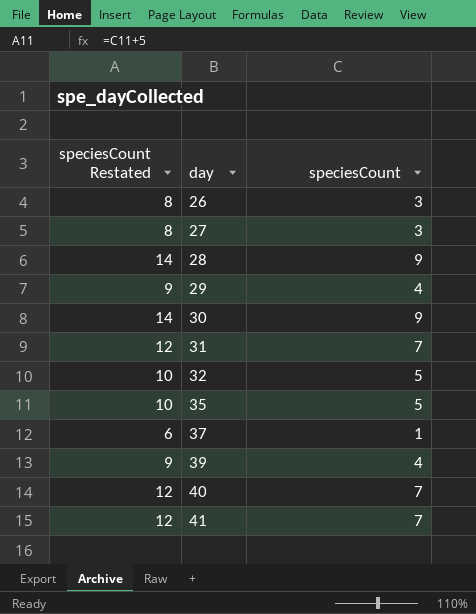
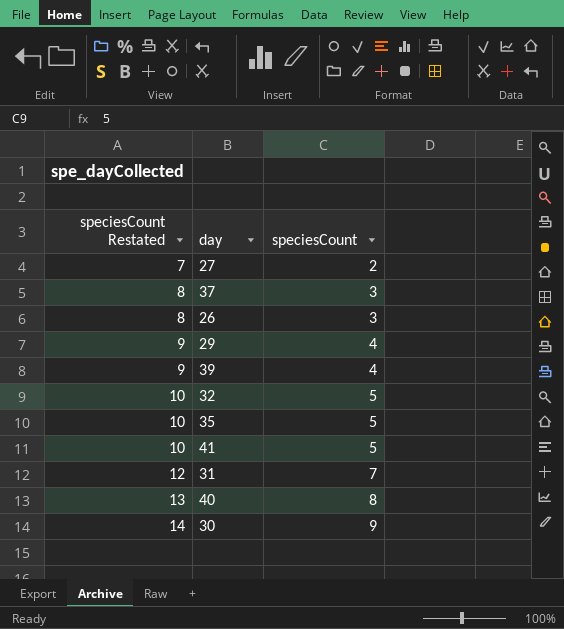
row order: day ascending -> speciesCount Restated ascending
row 28: 14 | 9 -> none
27 | speciesCount Restated: 8 -> 7
27 | speciesCount: 3 -> 2
37 | speciesCount Restated: 6 -> 8
37 | speciesCount: 1 -> 3
41 | speciesCount Restated: 12 -> 10
41 | speciesCount: 7 -> 5
40 | speciesCount Restated: 12 -> 13
40 | speciesCount: 7 -> 8

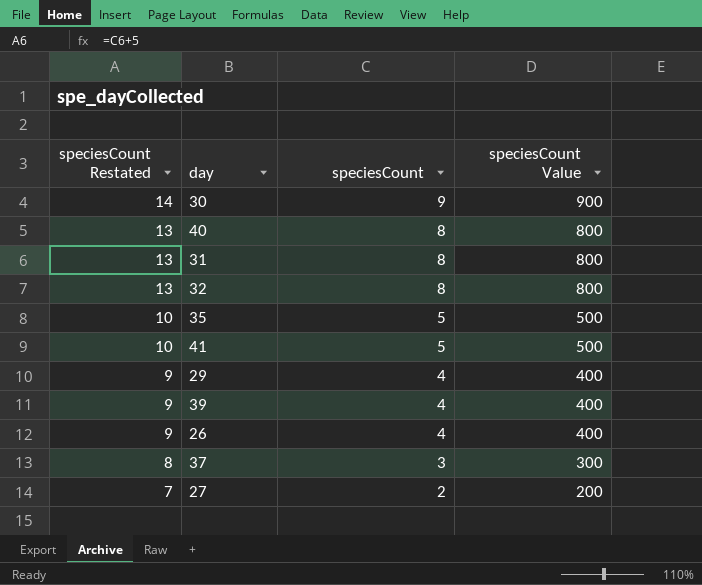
row order: speciesCount Restated ascending -> speciesCount Restated descending
column speciesCount Value | formula: none -> [speciesCount] * 100
31 | speciesCount Restated: 12 -> 13
31 | speciesCount: 7 -> 8
32 | speciesCount Restated: 10 -> 13
32 | speciesCount: 5 -> 8
26 | speciesCount Restated: 8 -> 9
26 | speciesCount: 3 -> 4

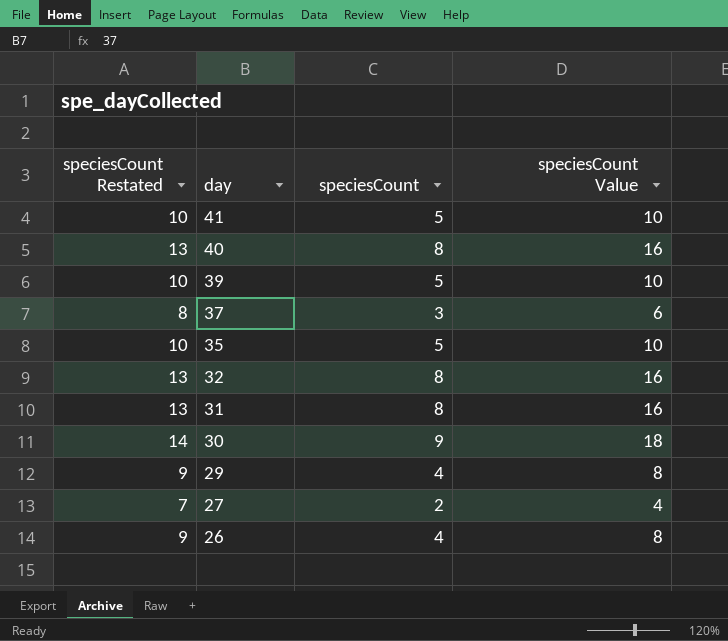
row order: speciesCount Restated descending -> day descending
column speciesCount Value | formula: [speciesCount] * 100 -> [speciesCount] * 2
39 | speciesCount Restated: 9 -> 10
39 | speciesCount: 4 -> 5

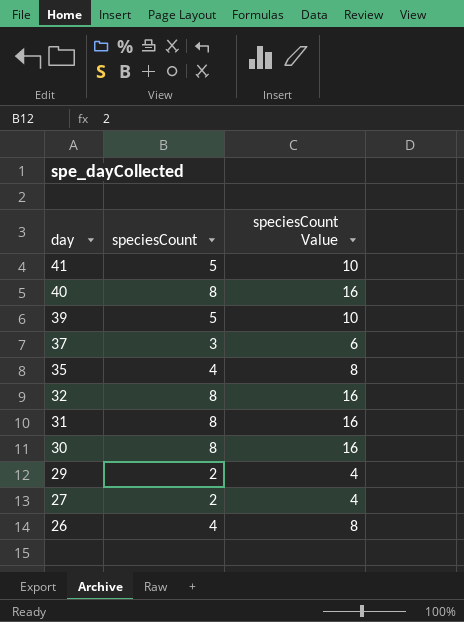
column speciesCount Restated | formula: [speciesCount] + 5 -> none
35 | speciesCount: 5 -> 4
35 | speciesCount Value: 10 -> 8
30 | speciesCount: 9 -> 8
30 | speciesCount Value: 18 -> 16
29 | speciesCount: 4 -> 2
29 | speciesCount Value: 8 -> 4

